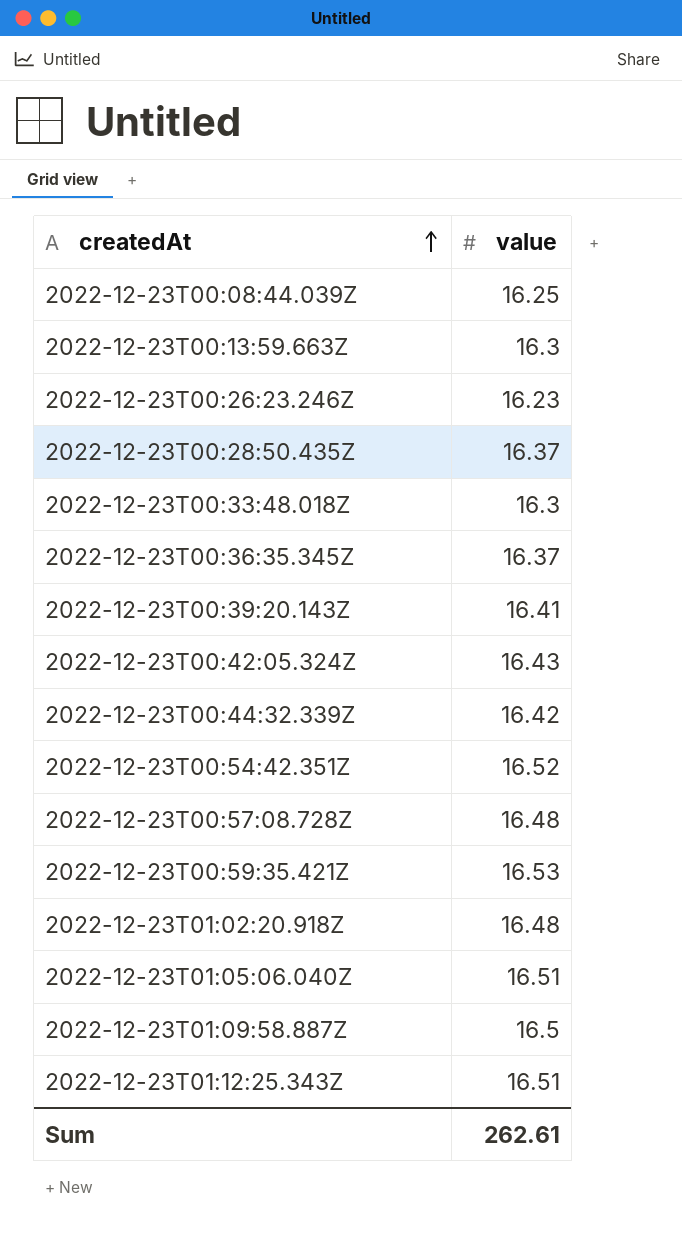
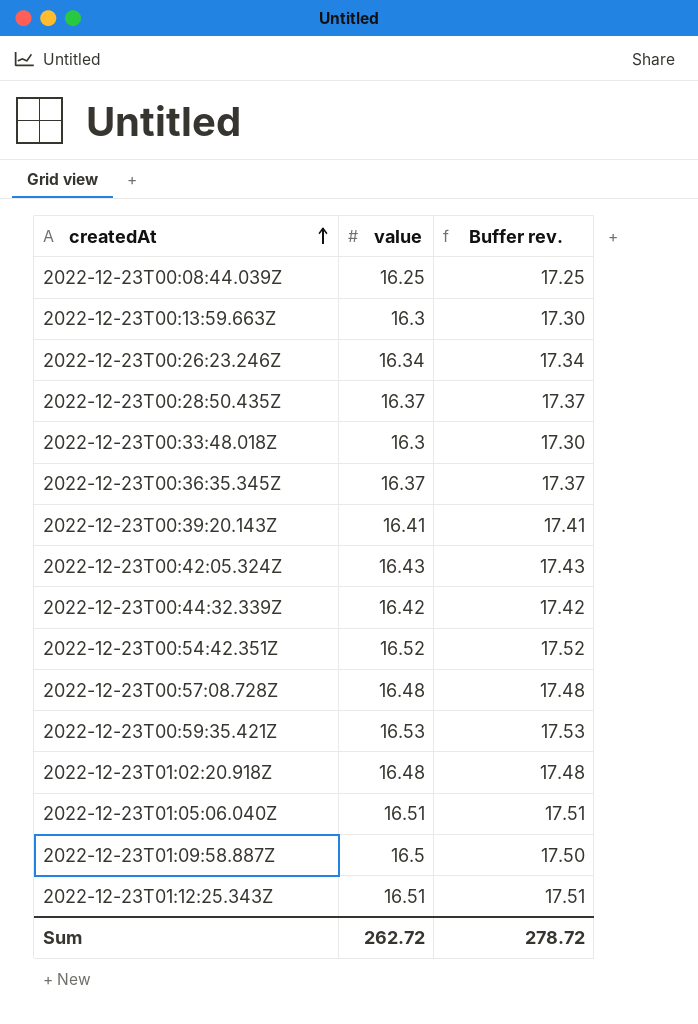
column Buffer rev. | formula: none -> [value] + 1
2022-12-23T00:26:23.246Z | value: 16.23 -> 16.34
Sum | value: 262.61 -> 262.72

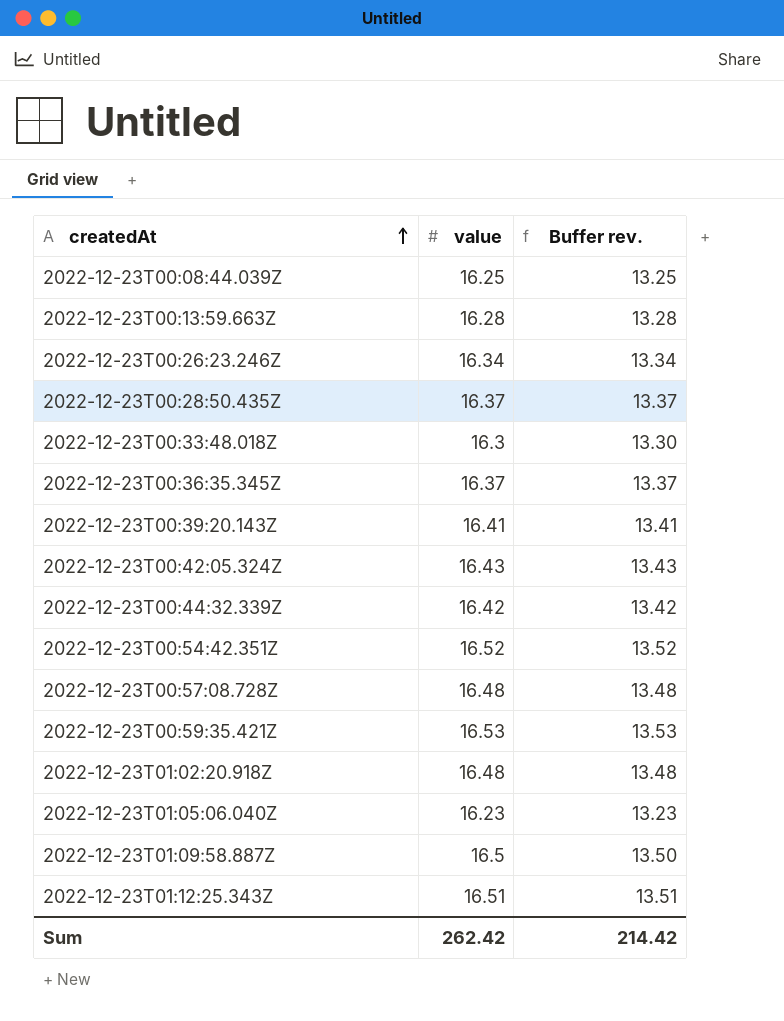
column Buffer rev. | formula: [value] + 1 -> [value] - 3
2022-12-23T00:13:59.663Z | value: 16.3 -> 16.28
2022-12-23T01:05:06.040Z | value: 16.51 -> 16.23
Sum | value: 262.72 -> 262.42
Sum | Buffer rev.: 278.72 -> 214.42

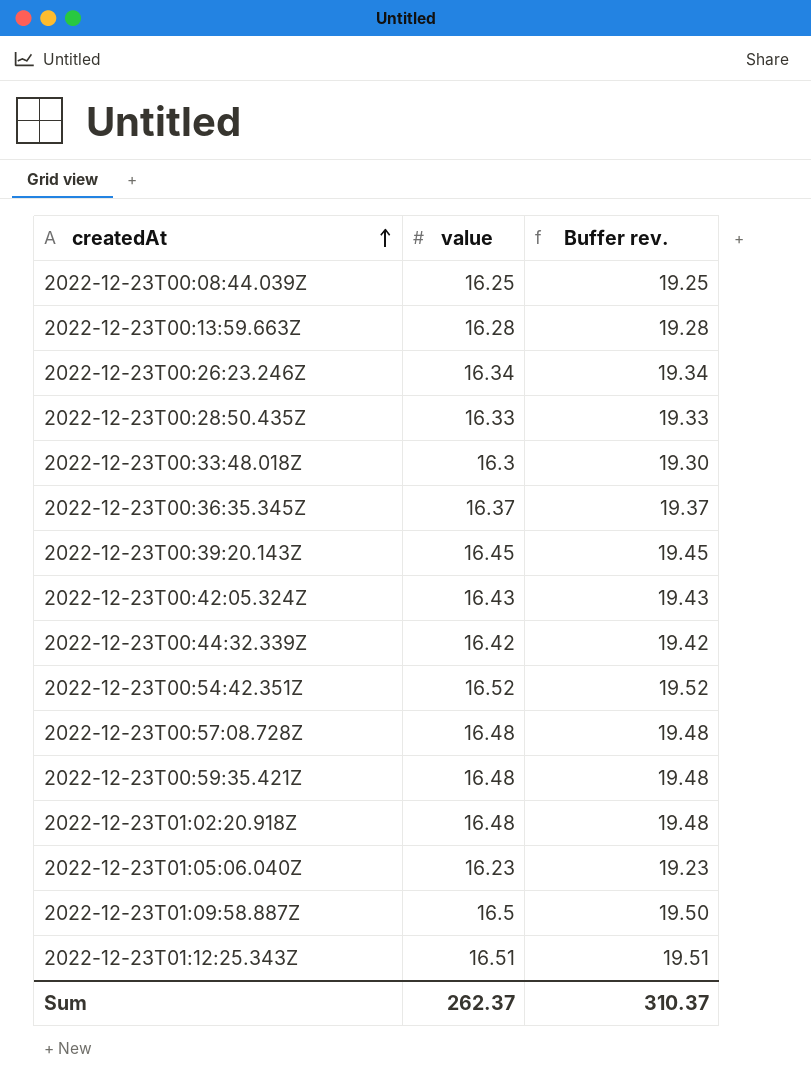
column Buffer rev. | formula: [value] - 3 -> [value] + 3
2022-12-23T00:28:50.435Z | value: 16.37 -> 16.33
2022-12-23T00:39:20.143Z | value: 16.41 -> 16.45
2022-12-23T00:59:35.421Z | value: 16.53 -> 16.48
Sum | value: 262.42 -> 262.37
Sum | Buffer rev.: 214.42 -> 310.37

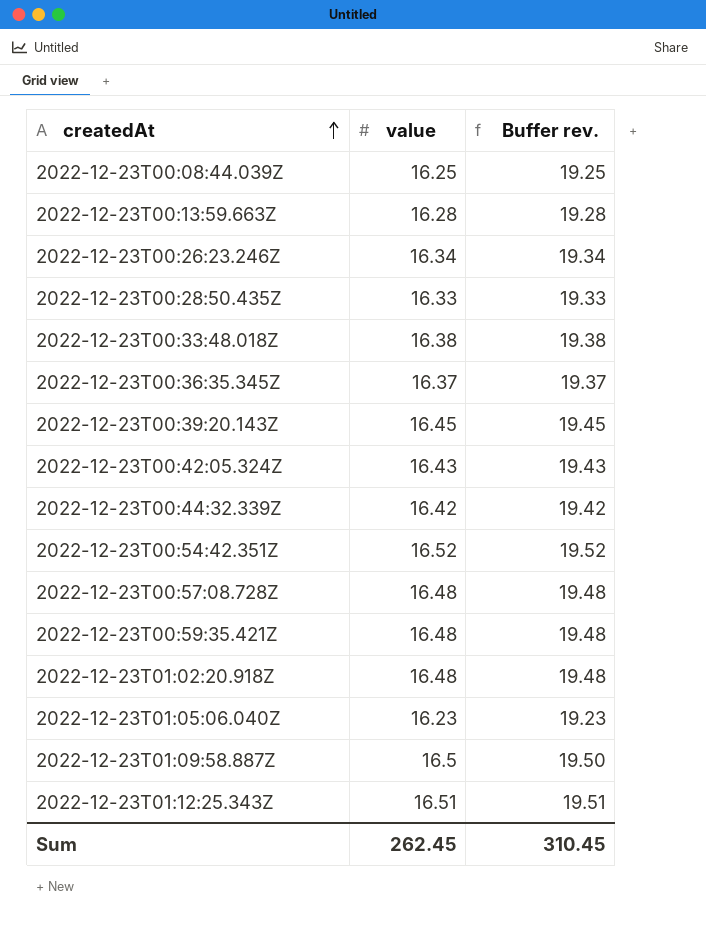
2022-12-23T00:33:48.018Z | value: 16.3 -> 16.38
2022-12-23T00:33:48.018Z | Buffer rev.: 19.30 -> 19.38
Sum | value: 262.37 -> 262.45
Sum | Buffer rev.: 310.37 -> 310.45

